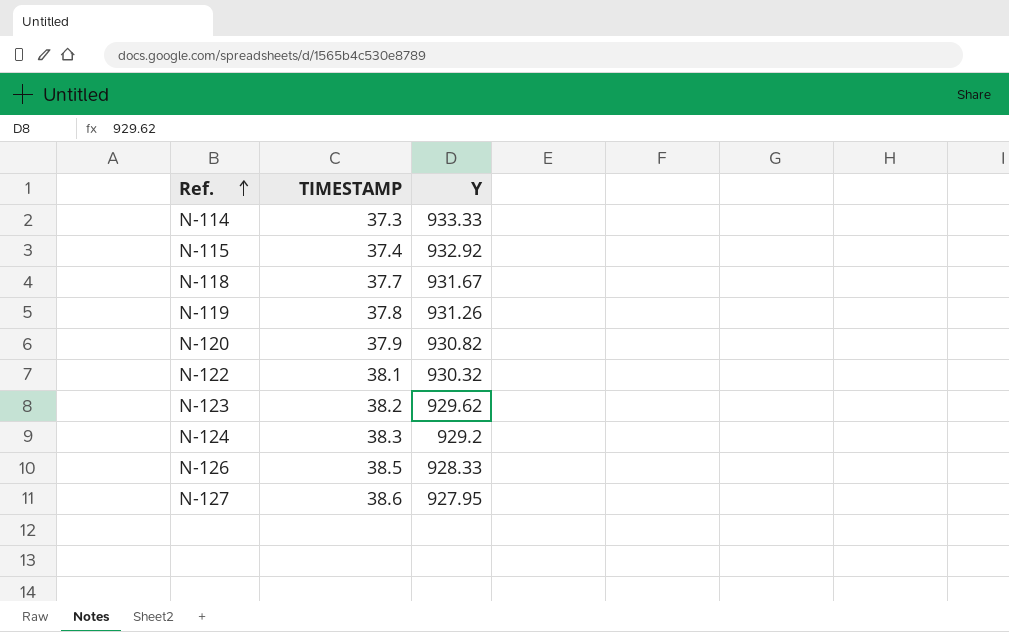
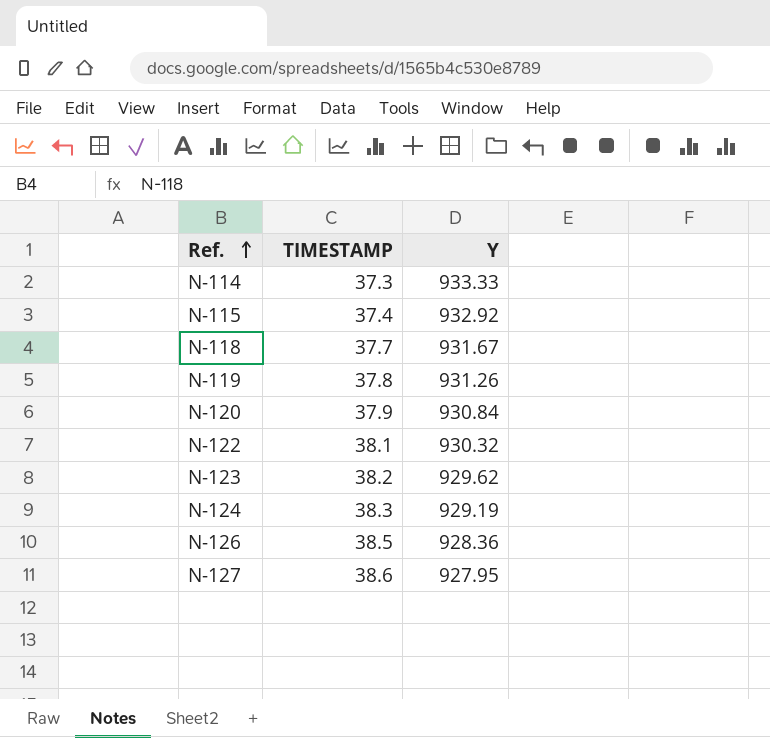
N-120 | Y: 930.82 -> 930.84
N-124 | Y: 929.2 -> 929.19
N-126 | Y: 928.33 -> 928.36

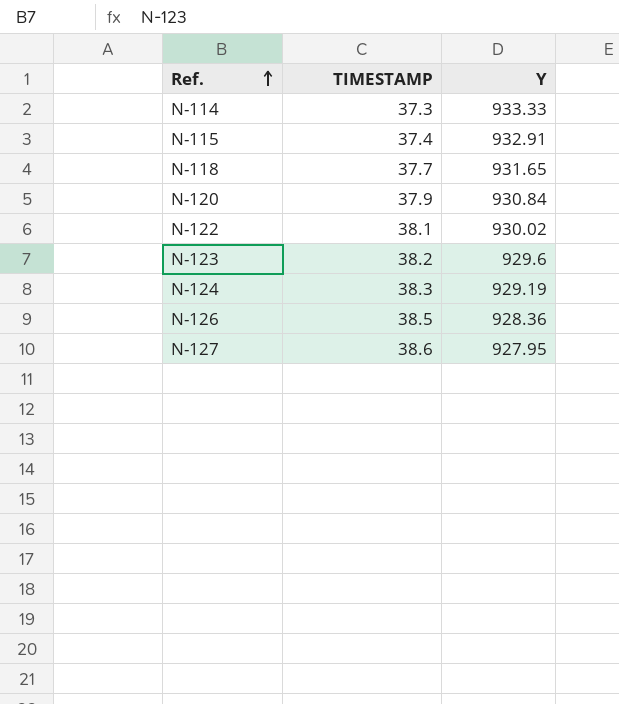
row N-119: 37.8 | 931.26 -> none
N-115 | Y: 932.92 -> 932.91
N-118 | Y: 931.67 -> 931.65
N-122 | Y: 930.32 -> 930.02
N-123 | Y: 929.62 -> 929.6

